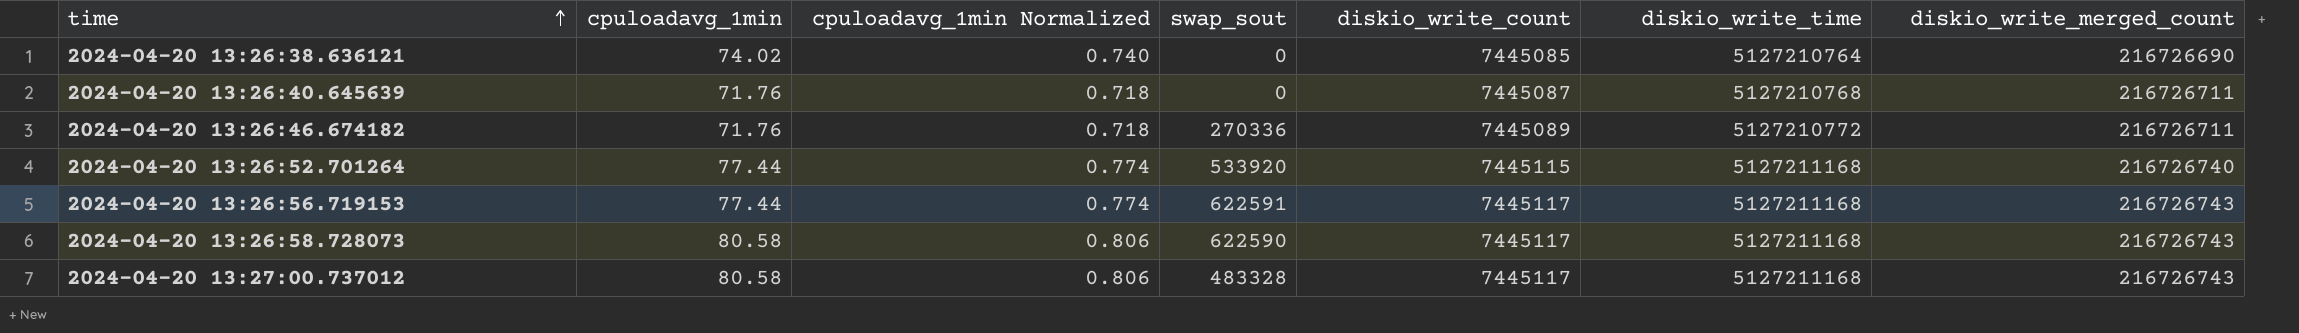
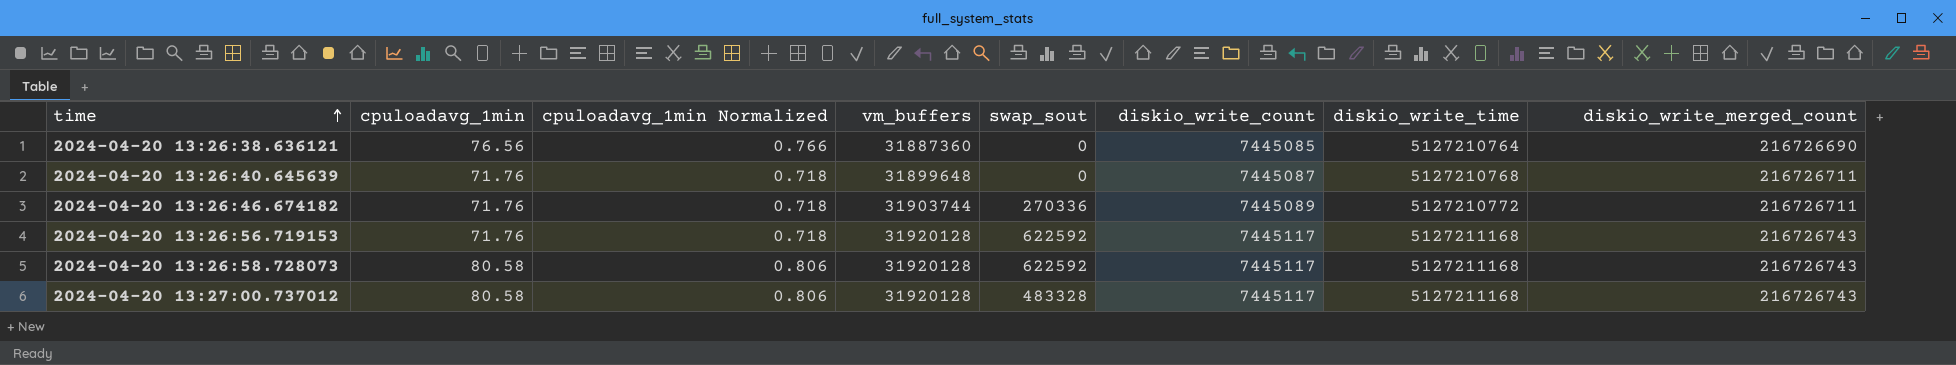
column vm_buffers | position: none -> 4
row 2024-04-20 13:26:52.701264: 77.44 | 0.774 | 533920 | 7445115 | 5127211168 | 216726740 -> none
2024-04-20 13:26:38.636121 | cpuloadavg_1min: 74.02 -> 76.56
2024-04-20 13:26:38.636121 | cpuloadavg_1min Normalized: 0.740 -> 0.766
2024-04-20 13:26:56.719153 | cpuloadavg_1min: 77.44 -> 71.76
2024-04-20 13:26:56.719153 | cpuloadavg_1min Normalized: 0.774 -> 0.718
2024-04-20 13:26:56.719153 | swap_sout: 622591 -> 622592
2024-04-20 13:26:58.728073 | swap_sout: 622590 -> 622592

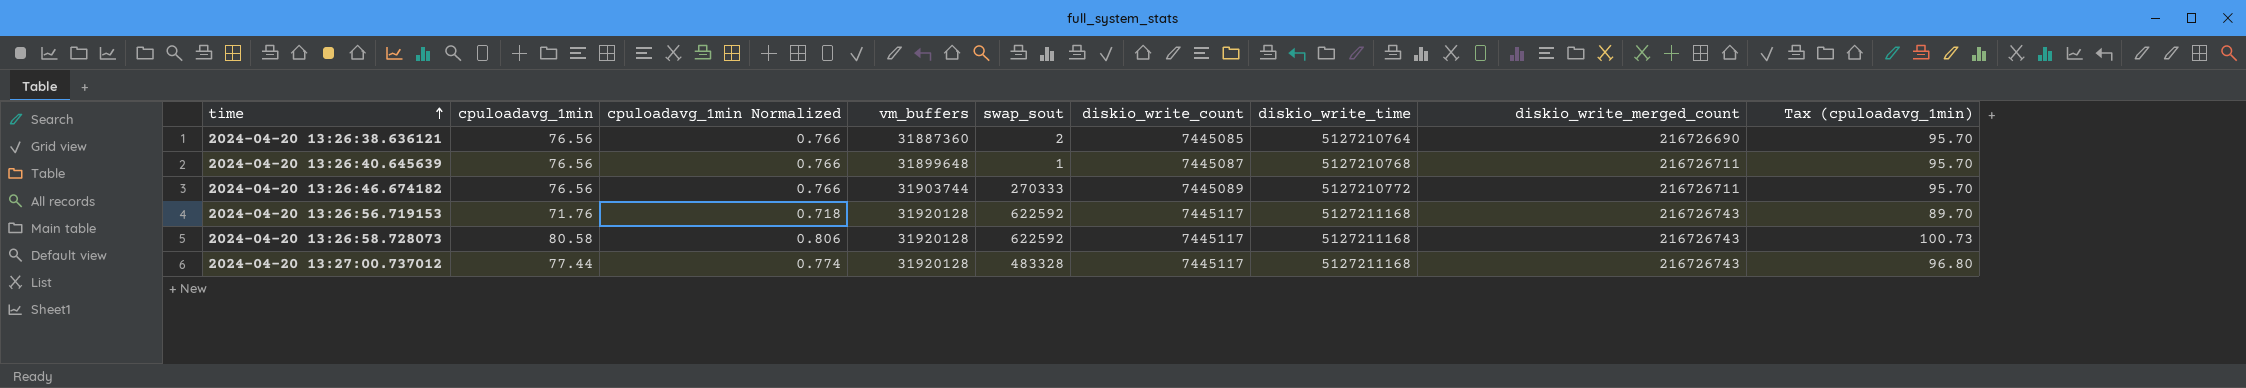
column Tax (cpuloadavg_1min) | formula: none -> [cpuloadavg_1min] * 1.25
2024-04-20 13:26:38.636121 | swap_sout: 0 -> 2
2024-04-20 13:26:40.645639 | cpuloadavg_1min: 71.76 -> 76.56
2024-04-20 13:26:40.645639 | cpuloadavg_1min Normalized: 0.718 -> 0.766
2024-04-20 13:26:40.645639 | swap_sout: 0 -> 1
2024-04-20 13:26:46.674182 | cpuloadavg_1min: 71.76 -> 76.56
2024-04-20 13:26:46.674182 | cpuloadavg_1min Normalized: 0.718 -> 0.766
2024-04-20 13:26:46.674182 | swap_sout: 270336 -> 270333
2024-04-20 13:27:00.737012 | cpuloadavg_1min: 80.58 -> 77.44
2024-04-20 13:27:00.737012 | cpuloadavg_1min Normalized: 0.806 -> 0.774

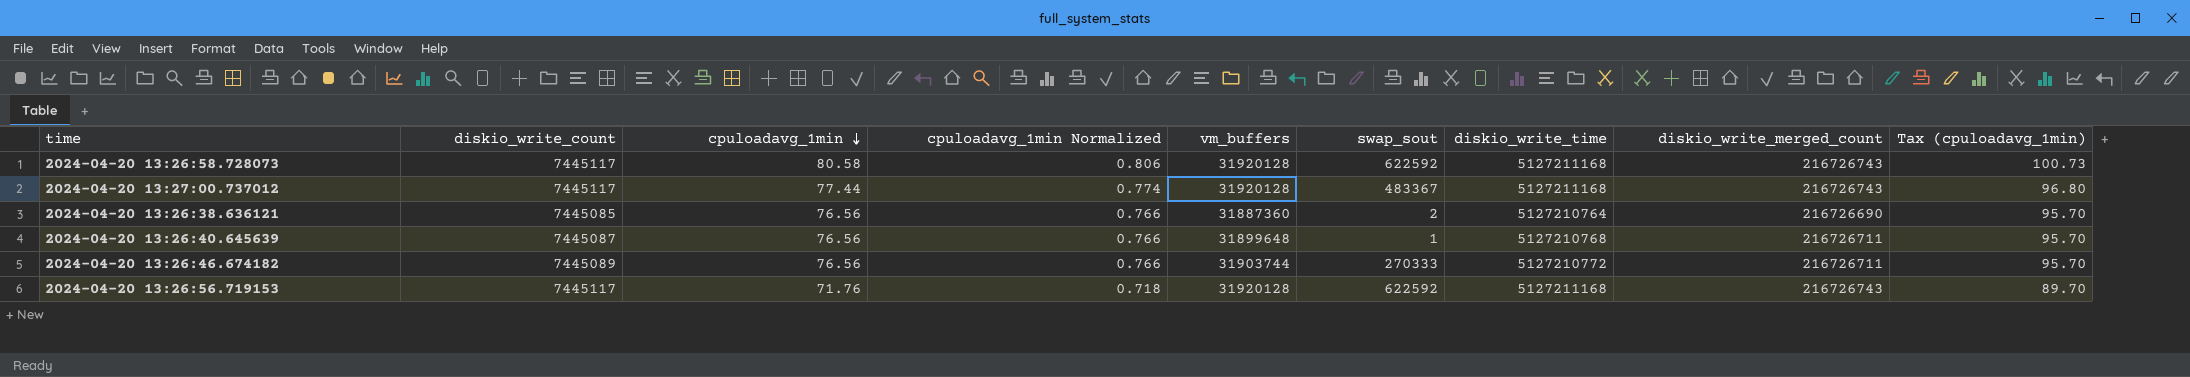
row order: time ascending -> cpuloadavg_1min descending
column diskio_write_count | position: 6 -> 2
2024-04-20 13:27:00.737012 | swap_sout: 483328 -> 483367

